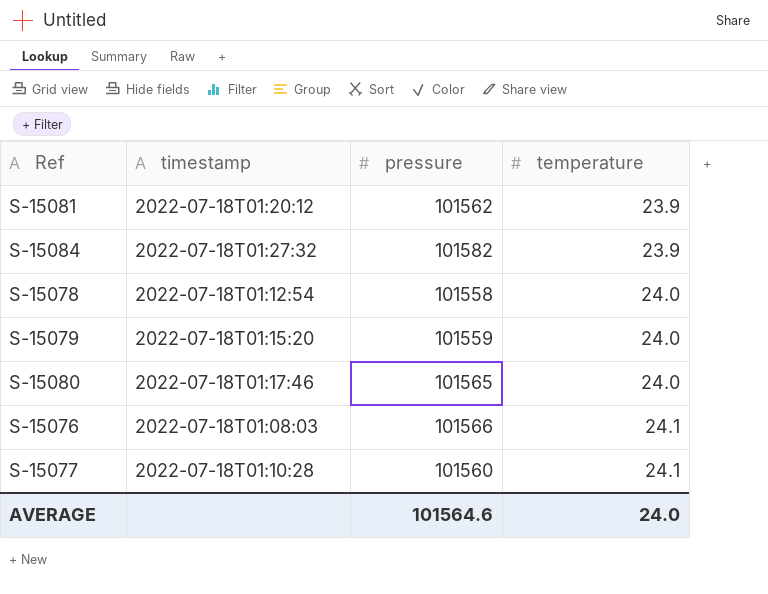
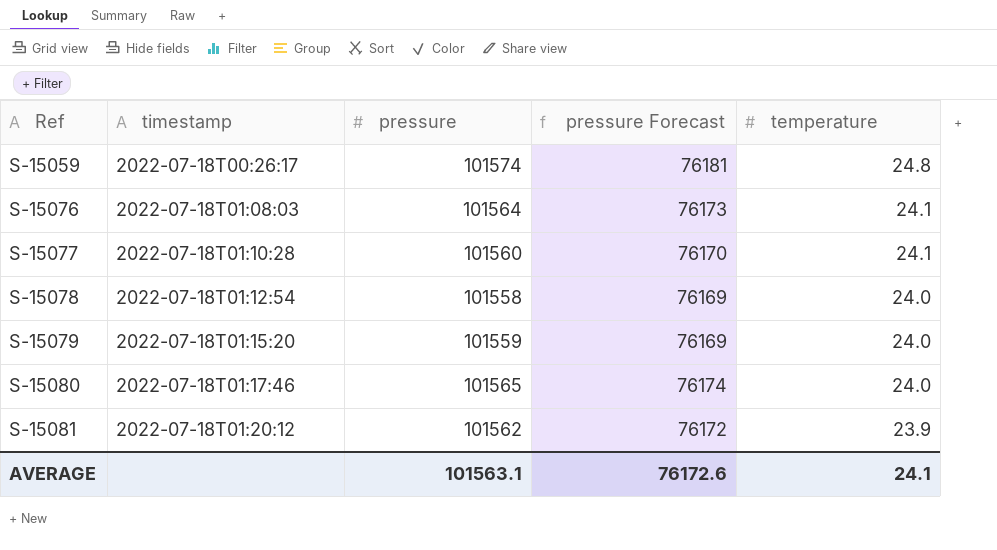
row order: temperature ascending -> Ref ascending
column pressure Forecast | formula: none -> [pressure] * 0.75
row S-15084: 2022-07-18T01:27:32 | 101582 | 23.9 -> none
row S-15059: none -> 2022-07-18T00:26:17 | 101574 | 76181 | 24.8
S-15076 | pressure: 101566 -> 101564
AVERAGE | pressure: 101564.6 -> 101563.1
AVERAGE | temperature: 24.0 -> 24.1

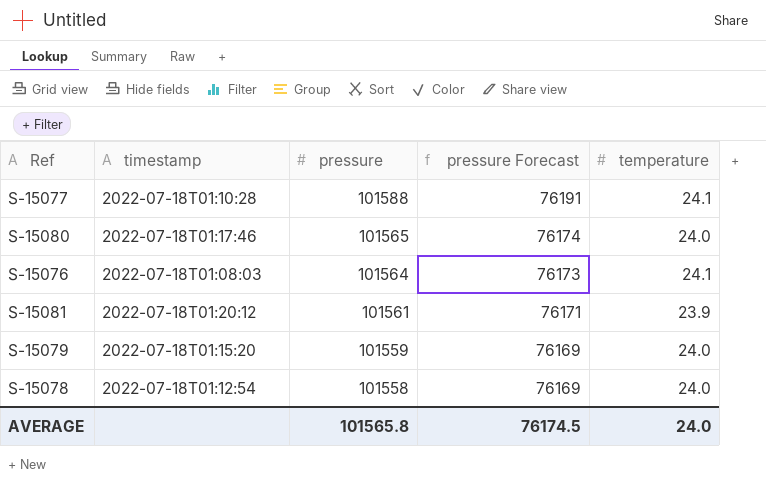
row order: Ref ascending -> pressure descending
row S-15059: 2022-07-18T00:26:17 | 101574 | 76181 | 24.8 -> none
S-15077 | pressure: 101560 -> 101588
S-15077 | pressure Forecast: 76170 -> 76191
S-15081 | pressure: 101562 -> 101561
S-15081 | pressure Forecast: 76172 -> 76171
AVERAGE | pressure: 101563.1 -> 101565.8
AVERAGE | pressure Forecast: 76172.6 -> 76174.5
AVERAGE | temperature: 24.1 -> 24.0

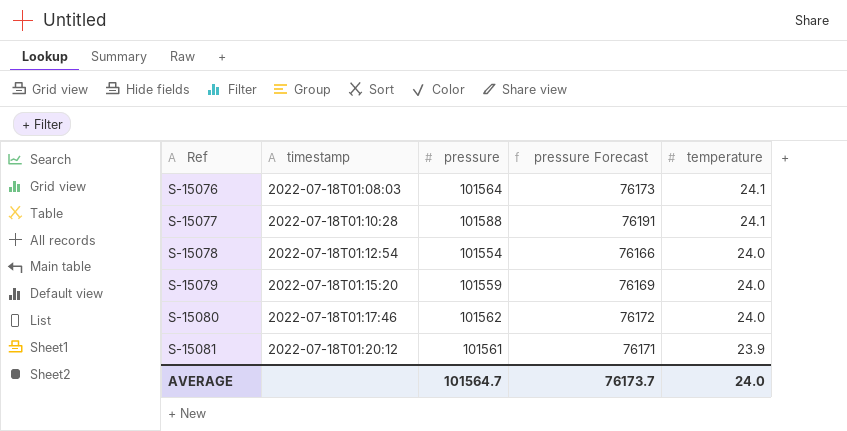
row order: pressure descending -> Ref ascending
S-15078 | pressure: 101558 -> 101554
S-15078 | pressure Forecast: 76169 -> 76166
S-15080 | pressure: 101565 -> 101562
S-15080 | pressure Forecast: 76174 -> 76172
AVERAGE | pressure: 101565.8 -> 101564.7
AVERAGE | pressure Forecast: 76174.5 -> 76173.7

